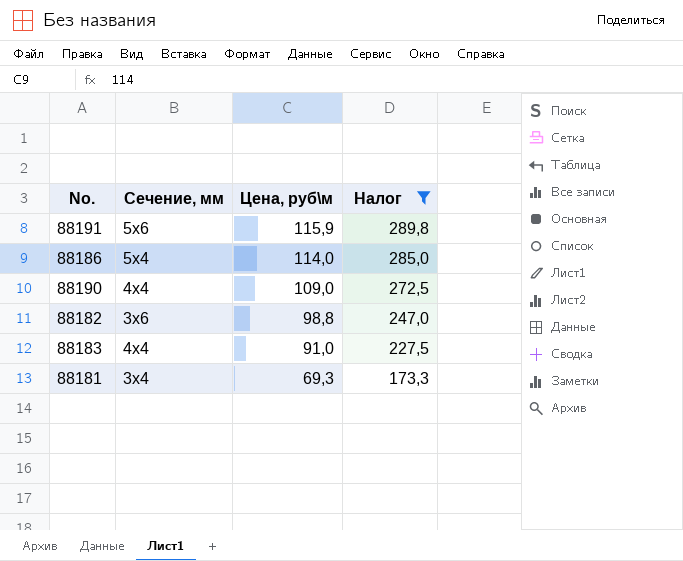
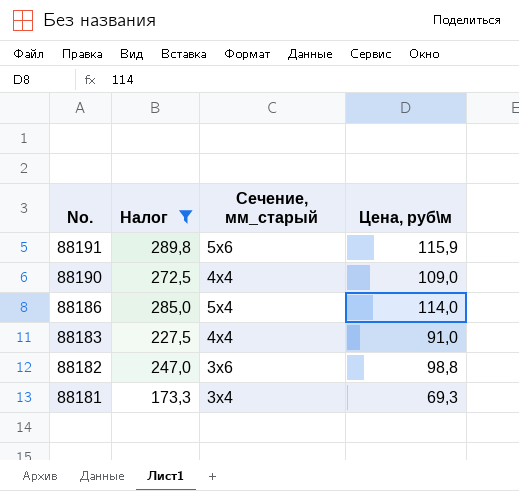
row order: Цена, руб\м descending -> No. descending
column Налог | position: 4 -> 2
column name: Сечение, мм -> Сечение, мм_старый

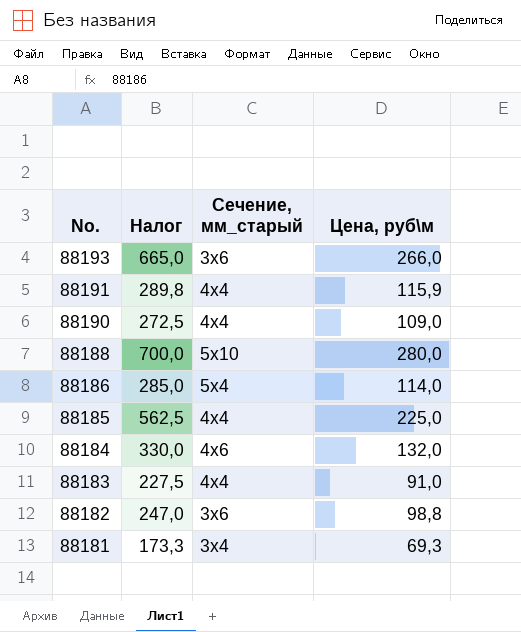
filter: Налог <= 289,8 -> none
88191 | Сечение, мм_старый: 5x6 -> 4x4

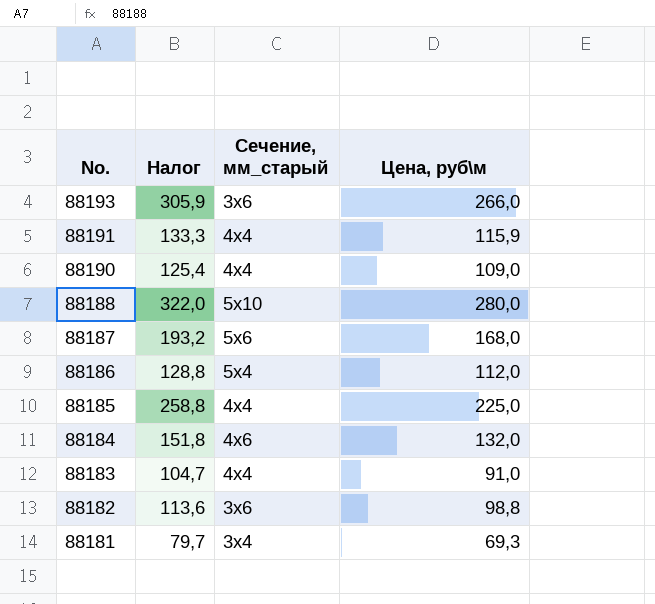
column Налог | formula: [Цена, руб\м] * 2,5 -> [Цена, руб\м] * 1,15
row 88187: none -> 193,2 | 5x6 | 168,0
88186 | Цена, руб\м: 114,0 -> 112,0

